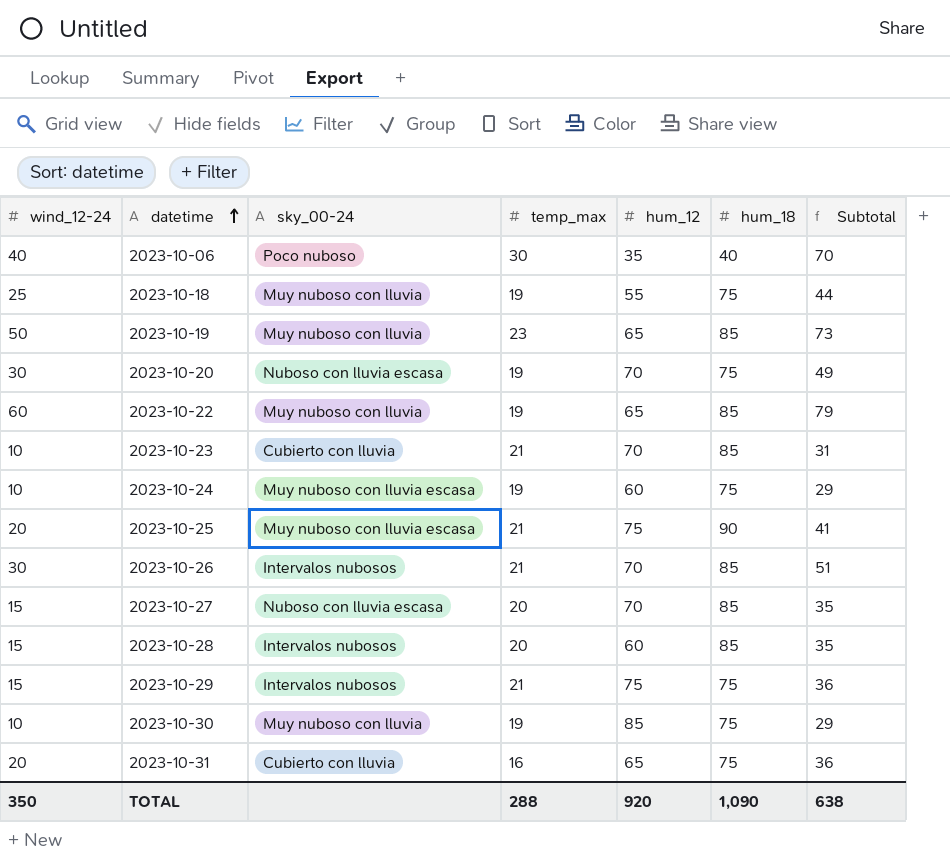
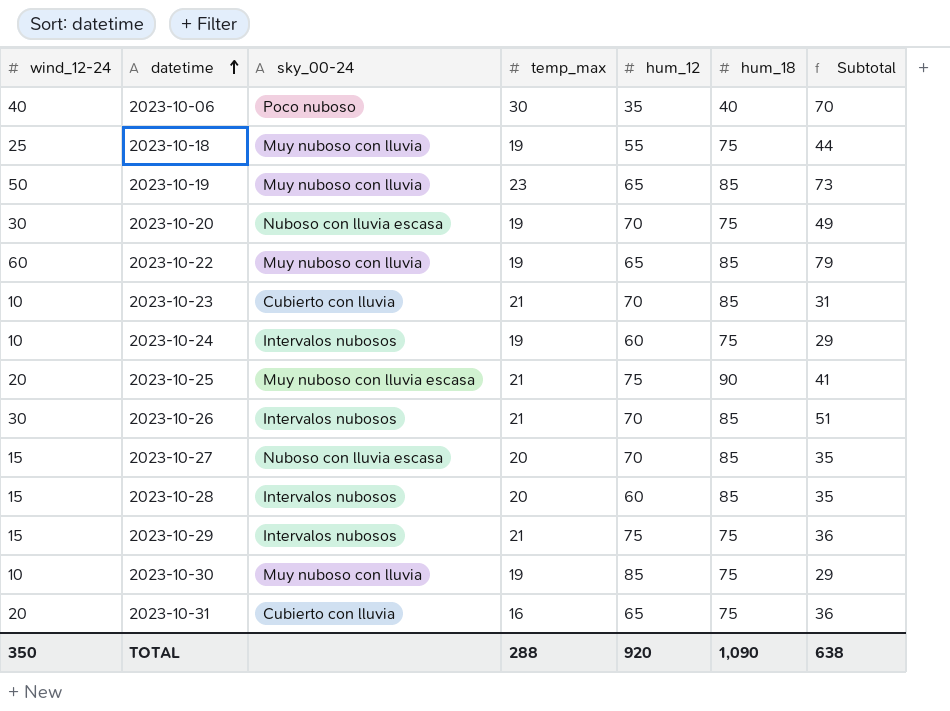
2023-10-24 | sky_00-24: Muy nuboso con lluvia escasa -> Intervalos nubosos

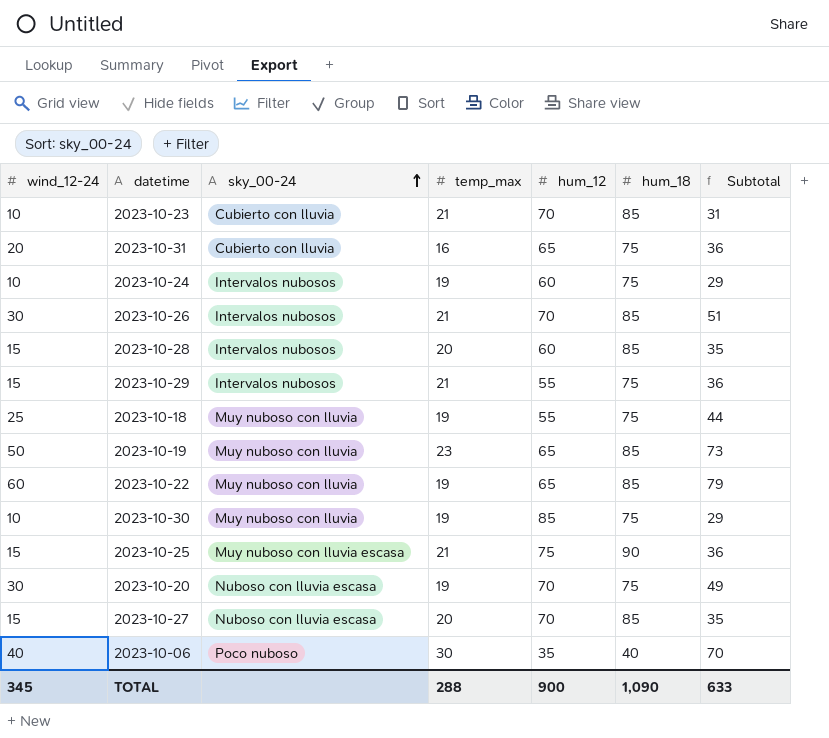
row order: datetime ascending -> sky_00-24 ascending
2023-10-29 | hum_12: 75 -> 55
2023-10-25 | wind_12-24: 20 -> 15
2023-10-25 | Subtotal: 41 -> 36
TOTAL | wind_12-24: 350 -> 345
TOTAL | hum_12: 920 -> 900
TOTAL | Subtotal: 638 -> 633

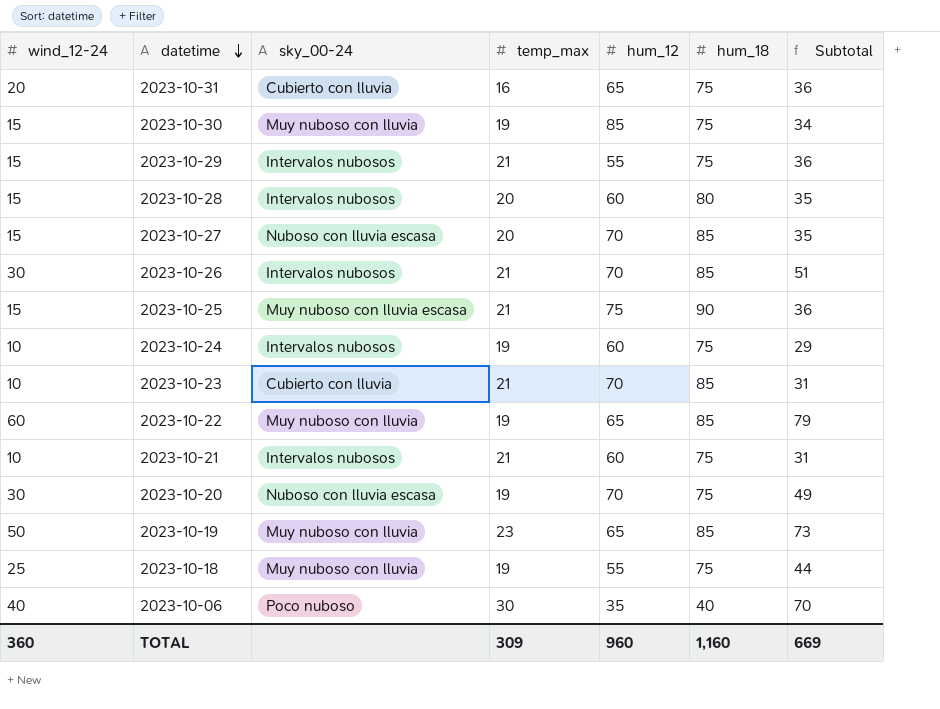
row order: sky_00-24 ascending -> datetime descending
2023-10-30 | wind_12-24: 10 -> 15
2023-10-30 | Subtotal: 29 -> 34
2023-10-28 | hum_18: 85 -> 80
row 2023-10-21: none -> 10 | Intervalos nubosos | 21 | 60 | 75 | 31
TOTAL | wind_12-24: 345 -> 360
TOTAL | temp_max: 288 -> 309
TOTAL | hum_12: 900 -> 960
TOTAL | hum_18: 1,090 -> 1,160
TOTAL | Subtotal: 633 -> 669

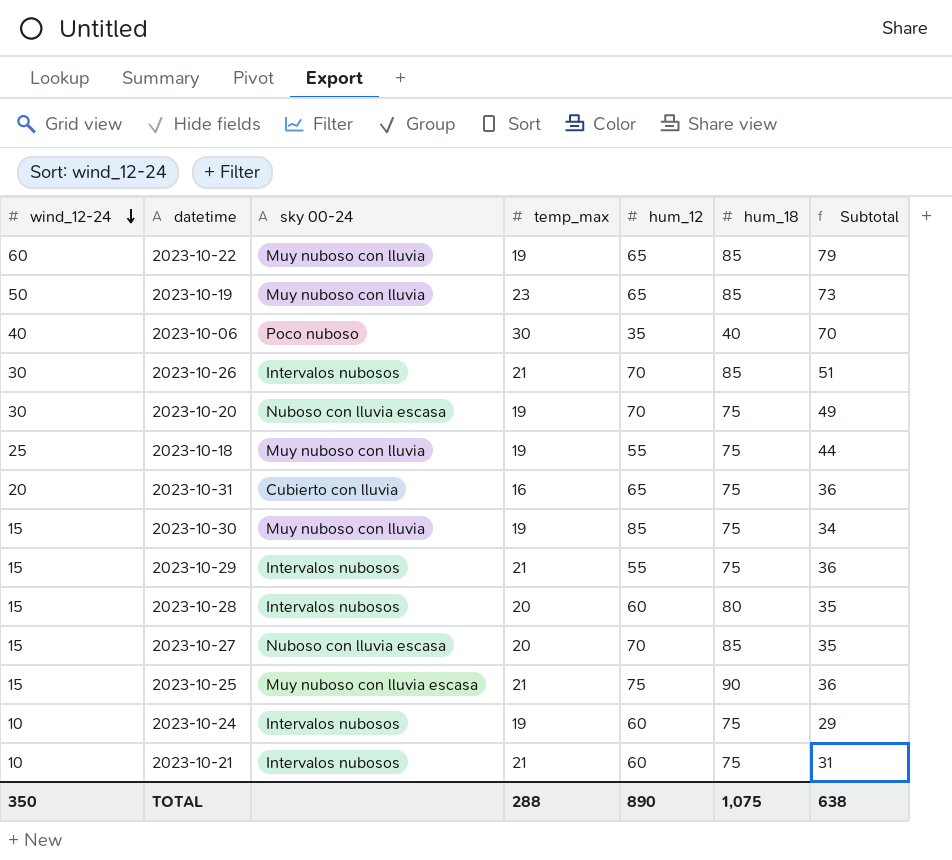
row order: datetime descending -> wind_12-24 descending
column name: sky_00-24 -> sky 00-24
row 2023-10-23: 10 | Cubierto con lluvia | 21 | 70 | 85 | 31 -> none
TOTAL | wind_12-24: 360 -> 350
TOTAL | temp_max: 309 -> 288
TOTAL | hum_12: 960 -> 890
TOTAL | hum_18: 1,160 -> 1,075
TOTAL | Subtotal: 669 -> 638

